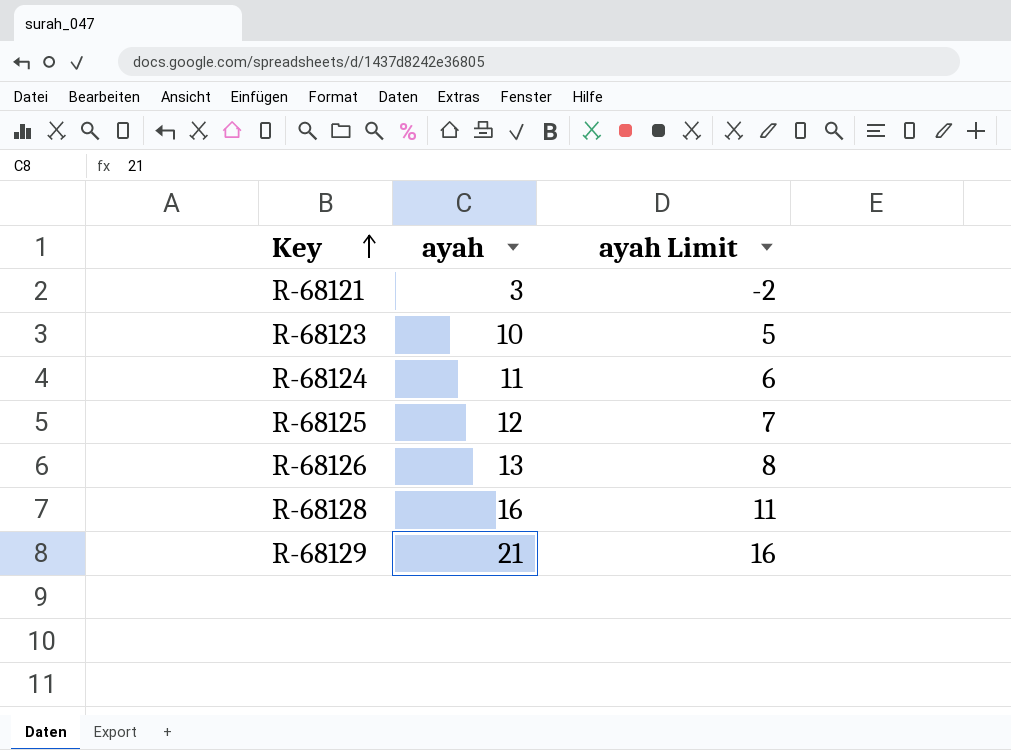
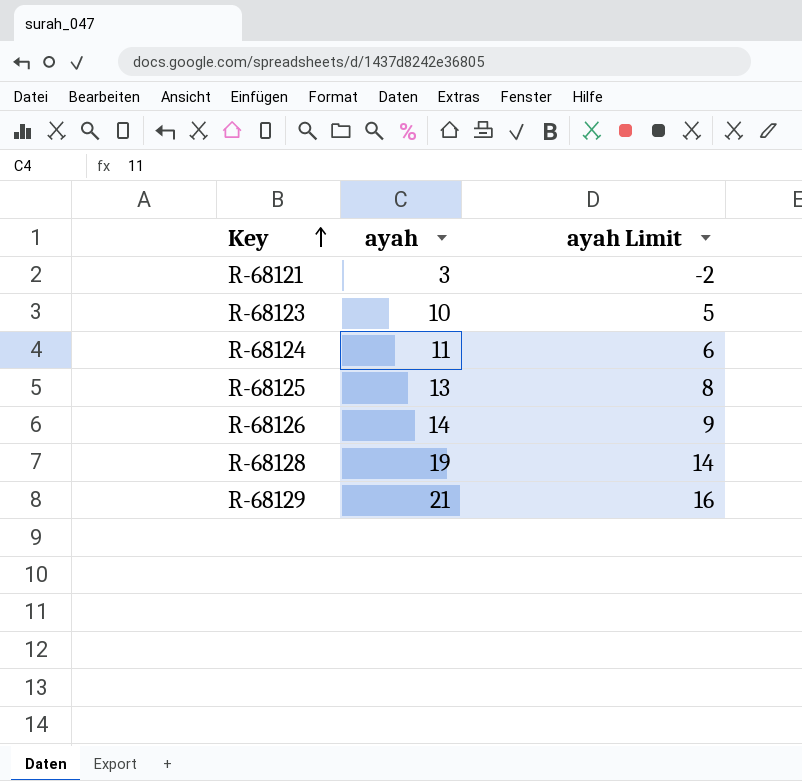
R-68125 | ayah: 12 -> 13
R-68125 | ayah Limit: 7 -> 8
R-68126 | ayah: 13 -> 14
R-68126 | ayah Limit: 8 -> 9
R-68128 | ayah: 16 -> 19
R-68128 | ayah Limit: 11 -> 14

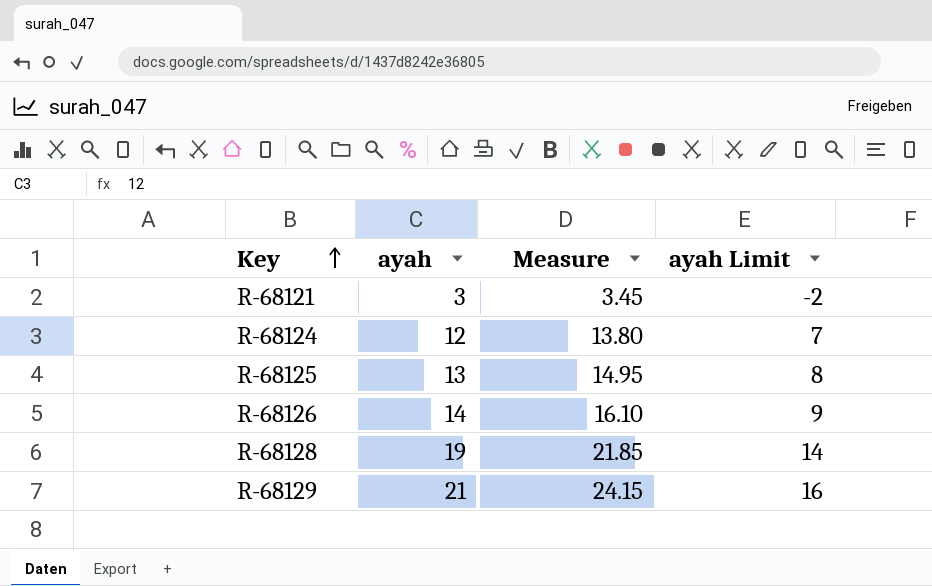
column Measure | formula: none -> [ayah] * 1.15
row R-68123: 10 | 5 -> none
R-68124 | ayah: 11 -> 12
R-68124 | ayah Limit: 6 -> 7

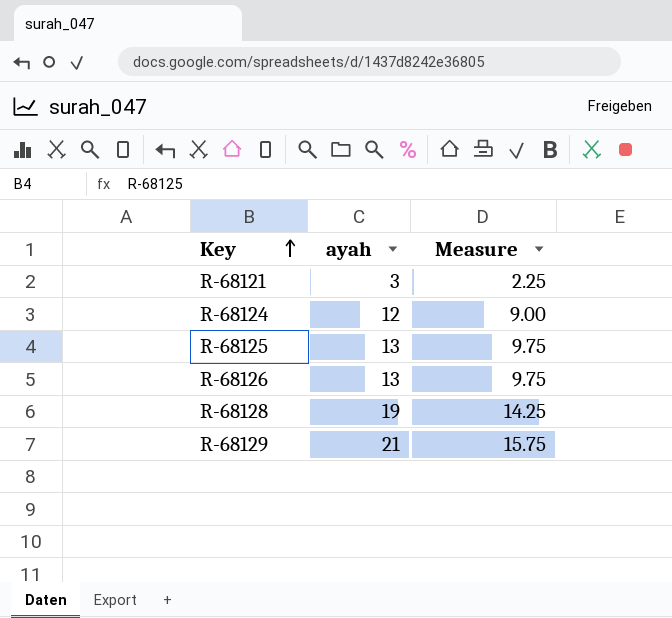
column ayah Limit | formula: [ayah] - 5 -> none
column Measure | formula: [ayah] * 1.15 -> [ayah] * 0.75
R-68126 | ayah: 14 -> 13

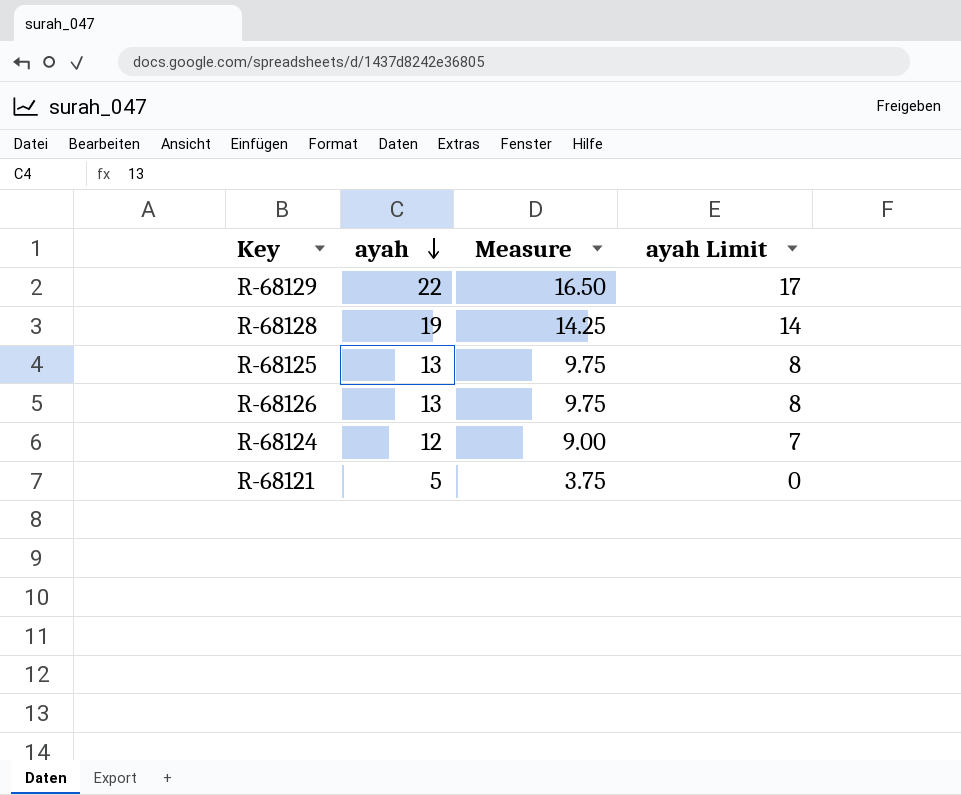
row order: Key ascending -> ayah descending
column ayah Limit | formula: none -> [ayah] - 5
R-68129 | ayah: 21 -> 22
R-68129 | Measure: 15.75 -> 16.50
R-68121 | ayah: 3 -> 5
R-68121 | Measure: 2.25 -> 3.75

